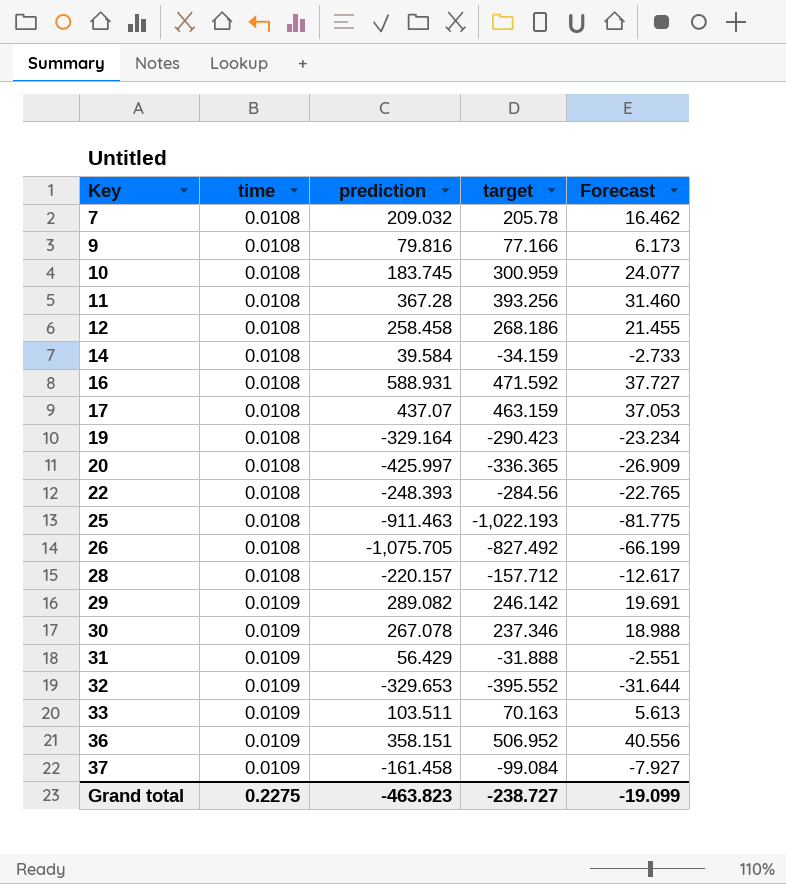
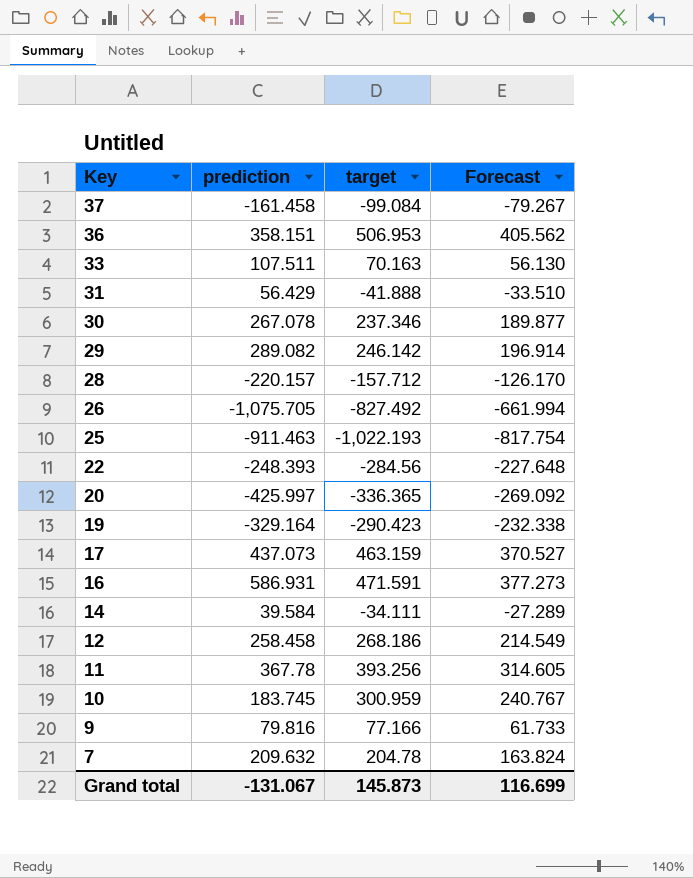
row order: Key ascending -> Key descending
column time | position: 2 -> none
column Forecast | formula: [target] * 0.08 -> [target] * 0.8
row 32: 0.0109 | -329.653 | -395.552 | -31.644 -> none
36 | target: 506.952 -> 506.953
33 | prediction: 103.511 -> 107.511
31 | target: -31.888 -> -41.888
17 | prediction: 437.07 -> 437.073
16 | prediction: 588.931 -> 586.931
16 | target: 471.592 -> 471.591
14 | target: -34.159 -> -34.111
11 | prediction: 367.28 -> 367.78
7 | prediction: 209.032 -> 209.632
7 | target: 205.78 -> 204.78
Grand total | prediction: -463.823 -> -131.067
Grand total | target: -238.727 -> 145.873
Grand total | Forecast: -19.099 -> 116.699

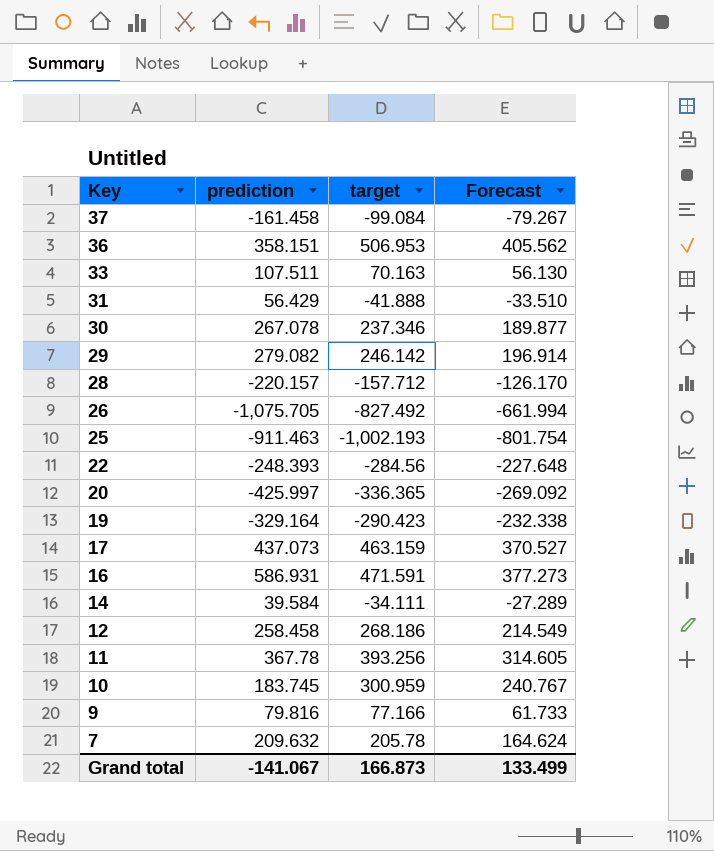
29 | prediction: 289.082 -> 279.082
25 | target: -1,022.193 -> -1,002.193
25 | Forecast: -817.754 -> -801.754
7 | target: 204.78 -> 205.78
7 | Forecast: 163.824 -> 164.624
Grand total | prediction: -131.067 -> -141.067
Grand total | target: 145.873 -> 166.873
Grand total | Forecast: 116.699 -> 133.499

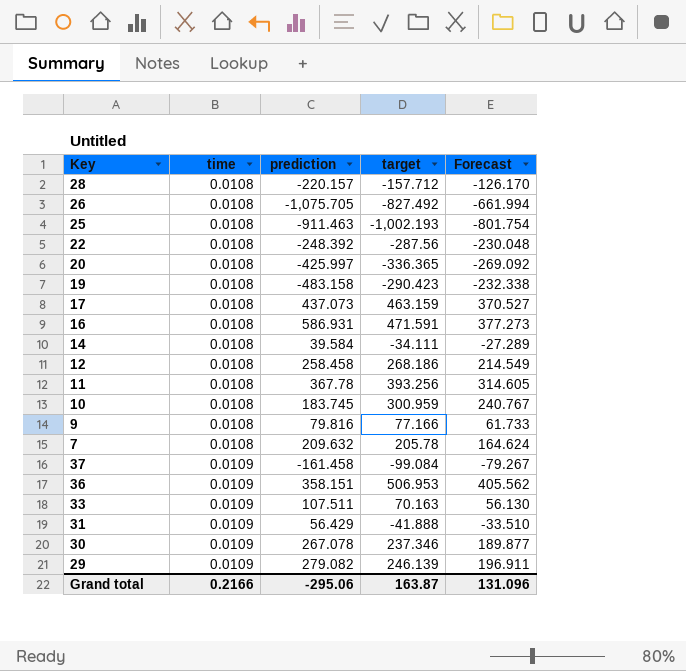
row order: Key descending -> time ascending
column time | position: none -> 2
22 | prediction: -248.393 -> -248.392
22 | target: -284.56 -> -287.56
22 | Forecast: -227.648 -> -230.048
19 | prediction: -329.164 -> -483.158
29 | target: 246.142 -> 246.139
29 | Forecast: 196.914 -> 196.911
Grand total | prediction: -141.067 -> -295.06
Grand total | target: 166.873 -> 163.87
Grand total | Forecast: 133.499 -> 131.096

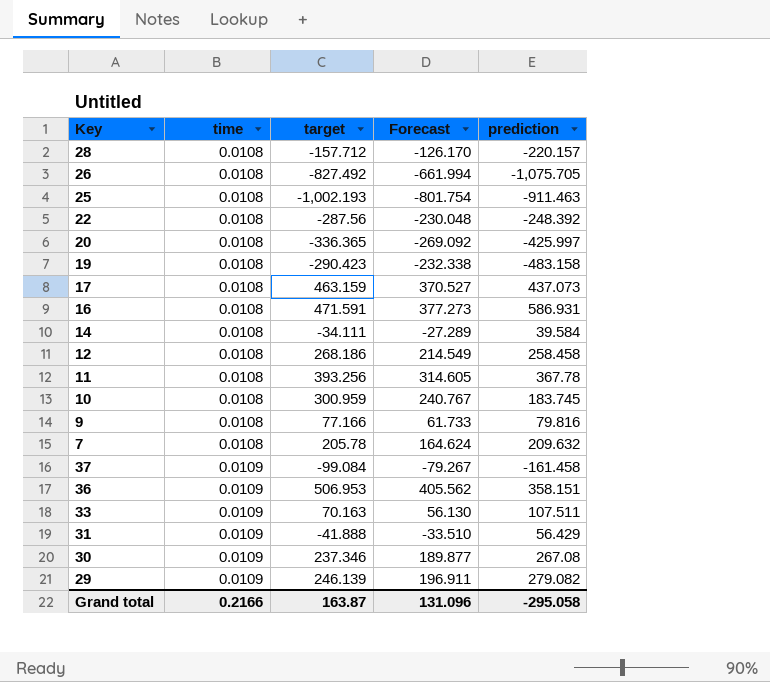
column prediction | position: 3 -> 5
30 | prediction: 267.078 -> 267.08
Grand total | prediction: -295.06 -> -295.058

